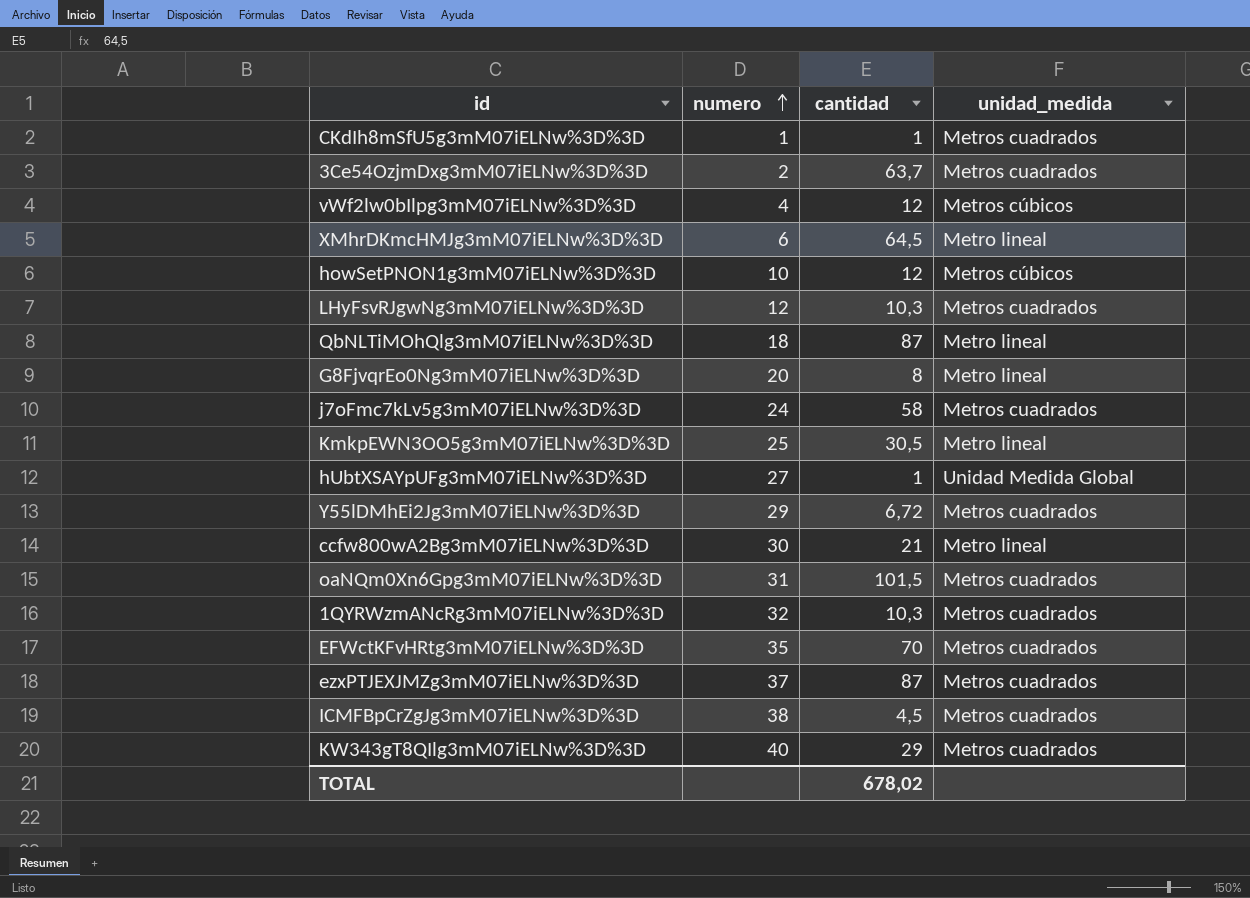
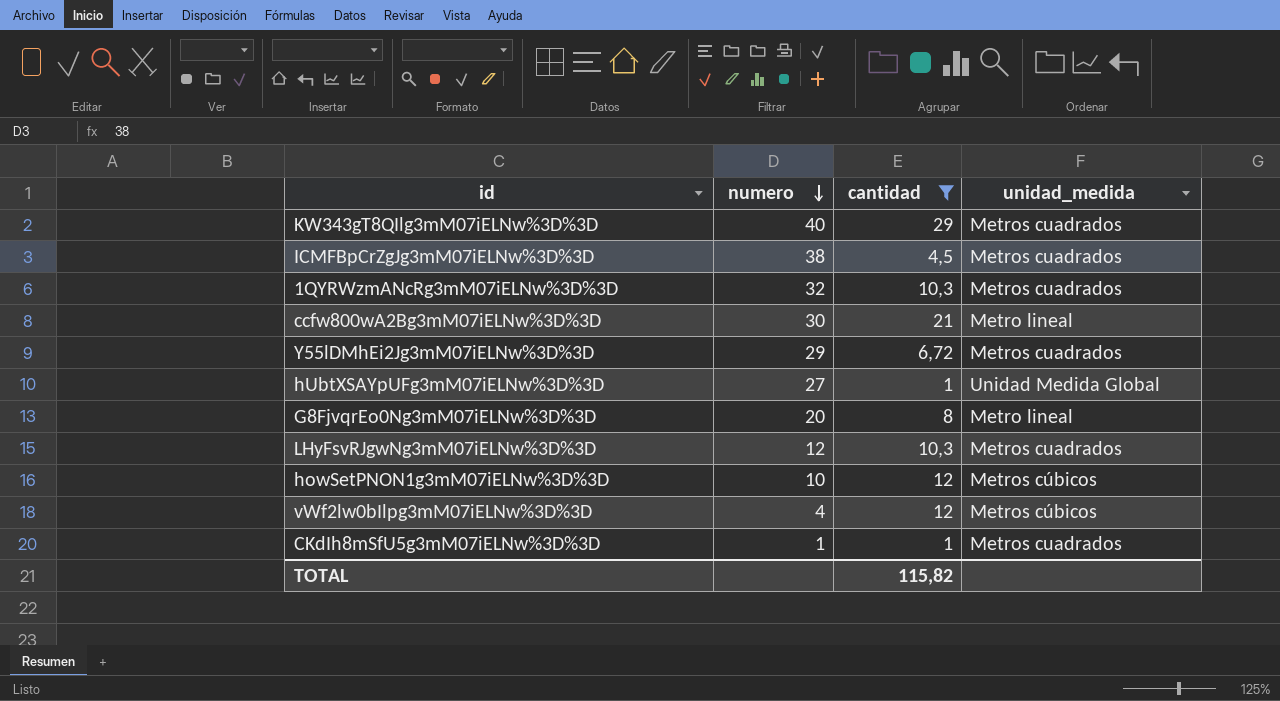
filter: none -> cantidad <= 29
row order: numero ascending -> numero descending
TOTAL | cantidad: 678,02 -> 115,82

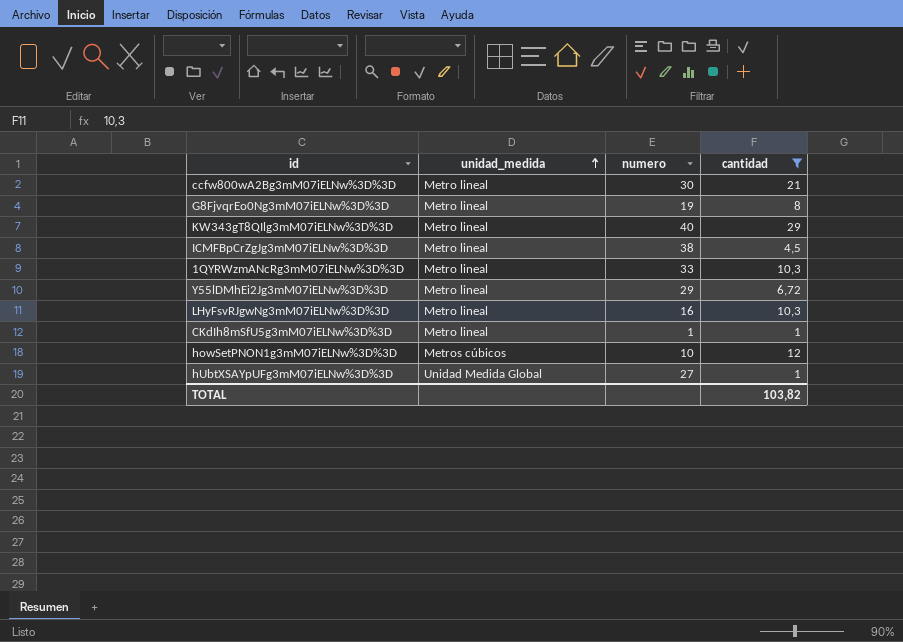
row order: numero descending -> unidad_medida ascending
column unidad_medida | position: 4 -> 2
row vWf2lw0bIlpg3mM07iELNw%3D%3D: 4 | 12 | Metros cúbicos -> none
G8FjvqrEo0Ng3mM07iELNw%3D%3D | numero: 20 -> 19
KW343gT8QIlg3mM07iELNw%3D%3D | unidad_medida: Metros cuadrados -> Metro lineal
ICMFBpCrZgJg3mM07iELNw%3D%3D | unidad_medida: Metros cuadrados -> Metro lineal
1QYRWzmANcRg3mM07iELNw%3D%3D | unidad_medida: Metros cuadrados -> Metro lineal
1QYRWzmANcRg3mM07iELNw%3D%3D | numero: 32 -> 33
Y55lDMhEi2Jg3mM07iELNw%3D%3D | unidad_medida: Metros cuadrados -> Metro lineal
LHyFsvRJgwNg3mM07iELNw%3D%3D | unidad_medida: Metros cuadrados -> Metro lineal
LHyFsvRJgwNg3mM07iELNw%3D%3D | numero: 12 -> 16
CKdIh8mSfU5g3mM07iELNw%3D%3D | unidad_medida: Metros cuadrados -> Metro lineal
TOTAL | cantidad: 115,82 -> 103,82

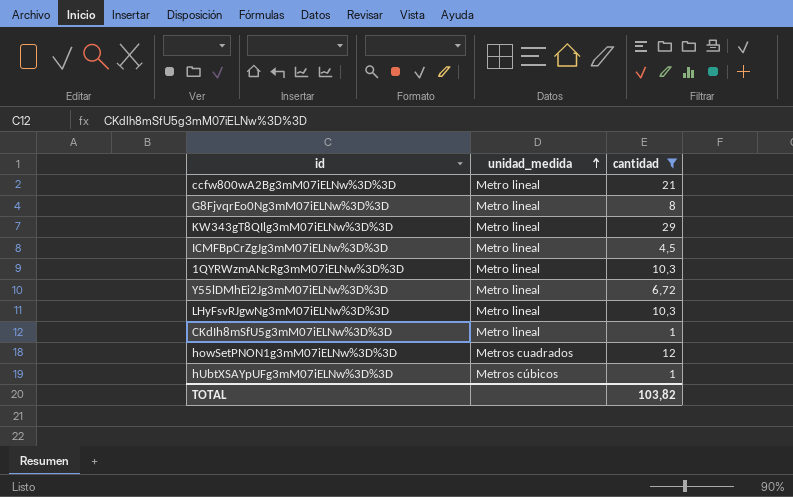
column numero | position: 3 -> none
howSetPNON1g3mM07iELNw%3D%3D | unidad_medida: Metros cúbicos -> Metros cuadrados
hUbtXSAYpUFg3mM07iELNw%3D%3D | unidad_medida: Unidad Medida Global -> Metros cúbicos

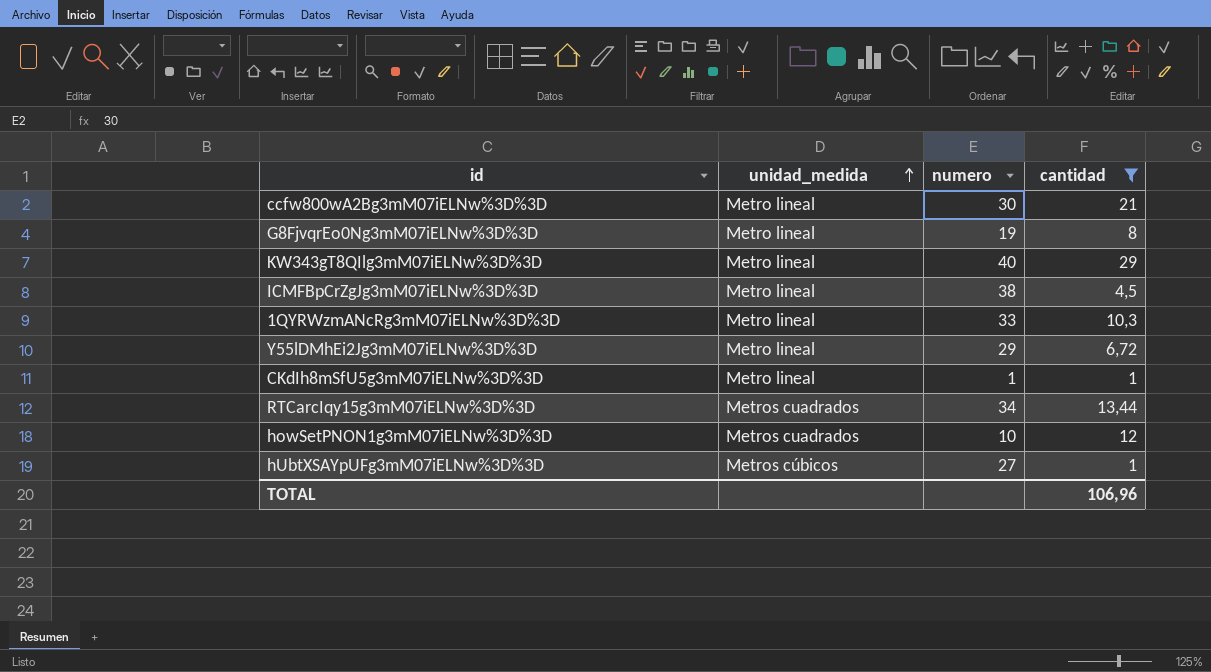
column numero | position: none -> 3
row LHyFsvRJgwNg3mM07iELNw%3D%3D: Metro lineal | 10,3 -> none
row RTCarcIqy15g3mM07iELNw%3D%3D: none -> Metros cuadrados | 34 | 13,44
TOTAL | cantidad: 103,82 -> 106,96

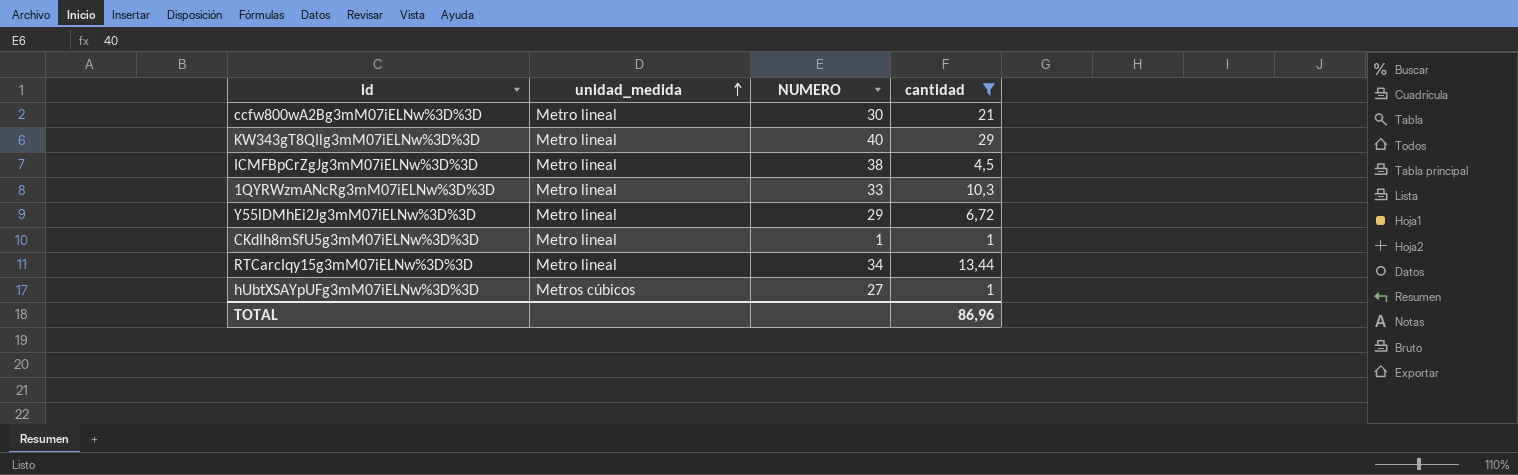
column name: numero -> NUMERO
row G8FjvqrEo0Ng3mM07iELNw%3D%3D: Metro lineal | 19 | 8 -> none
row howSetPNON1g3mM07iELNw%3D%3D: Metros cuadrados | 10 | 12 -> none
RTCarcIqy15g3mM07iELNw%3D%3D | unidad_medida: Metros cuadrados -> Metro lineal
TOTAL | cantidad: 106,96 -> 86,96

